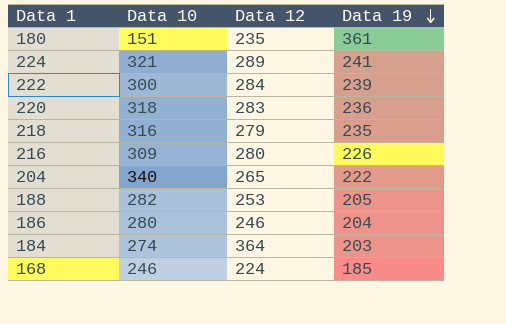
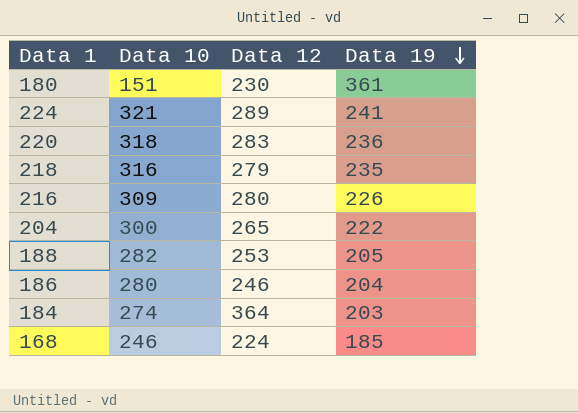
row 222: 300 | 284 | 239 -> none
180 | Data 12: 235 -> 230
204 | Data 10: 340 -> 300

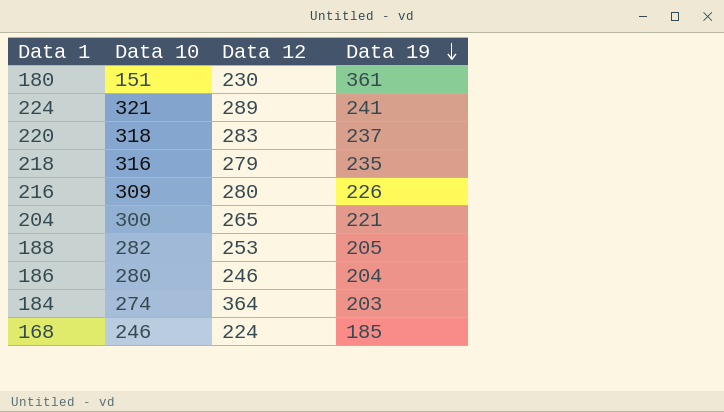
220 | Data 19: 236 -> 237
204 | Data 19: 222 -> 221

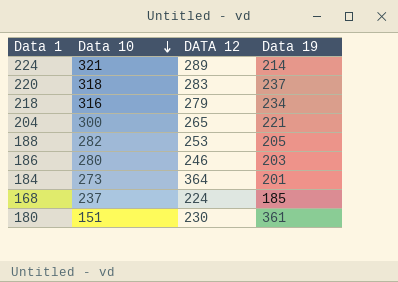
row order: Data 19 descending -> Data 10 descending
column name: Data 12 -> DATA 12
row 216: 309 | 280 | 226 -> none
224 | Data 19: 241 -> 214
218 | Data 19: 235 -> 234
186 | Data 19: 204 -> 203
184 | Data 10: 274 -> 273
184 | Data 19: 203 -> 201
168 | Data 10: 246 -> 237

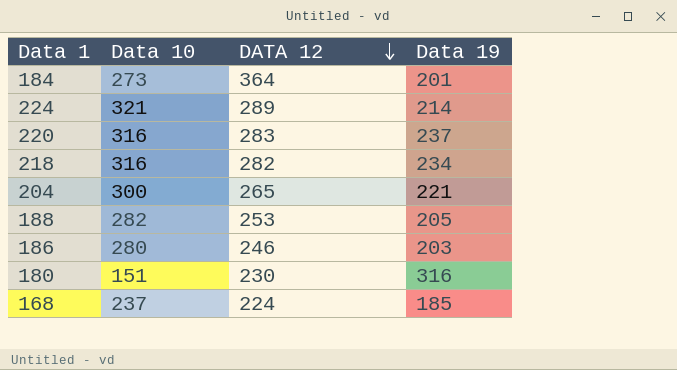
row order: Data 10 descending -> DATA 12 descending
220 | Data 10: 318 -> 316
218 | DATA 12: 279 -> 282
180 | Data 19: 361 -> 316

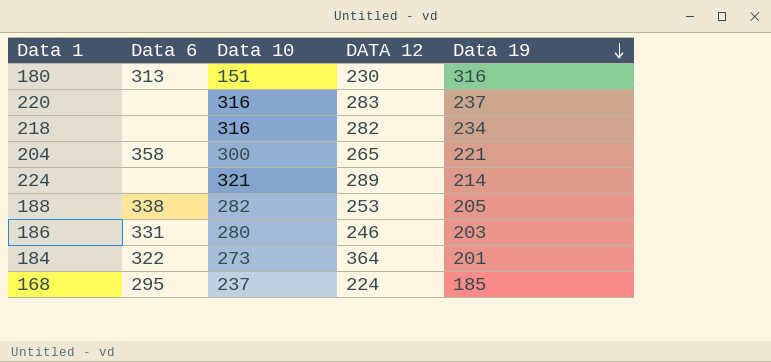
row order: DATA 12 descending -> Data 19 descending
column Data 6 | position: none -> 2

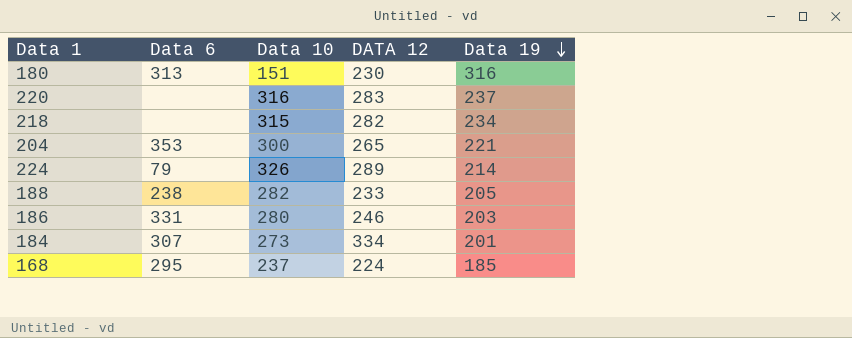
218 | Data 10: 316 -> 315
204 | Data 6: 358 -> 353
224 | Data 6: none -> 79
224 | Data 10: 321 -> 326
188 | Data 6: 338 -> 238
188 | DATA 12: 253 -> 233
184 | Data 6: 322 -> 307
184 | DATA 12: 364 -> 334

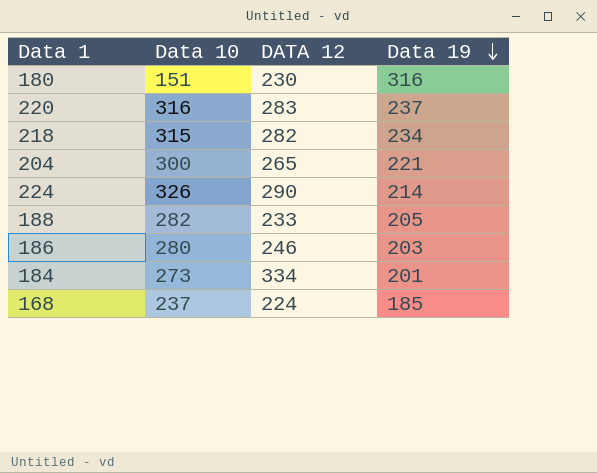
column Data 6 | position: 2 -> none
224 | DATA 12: 289 -> 290

